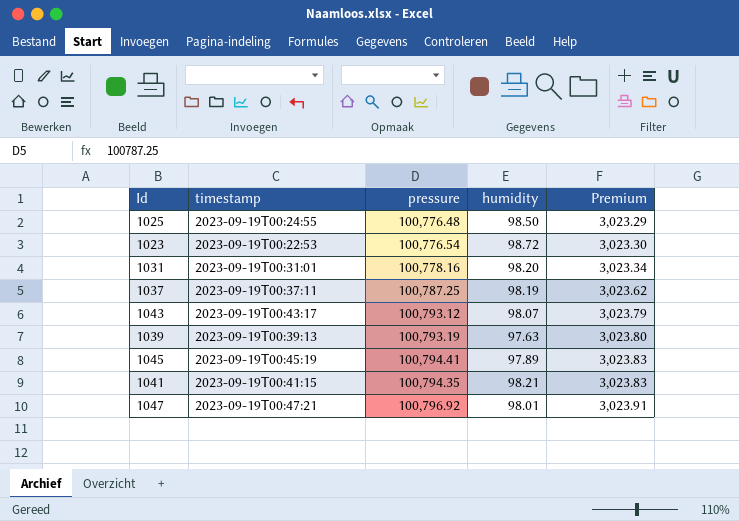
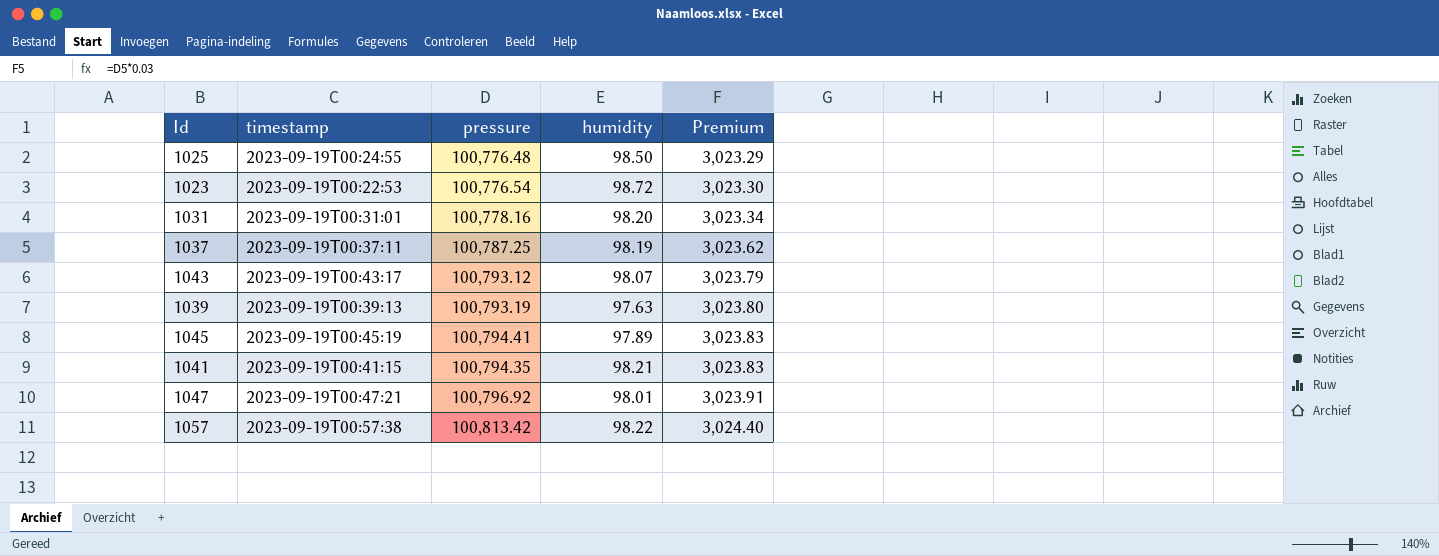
row 1057: none -> 2023-09-19T00:57:38 | 100,813.42 | 98.22 | 3,024.40

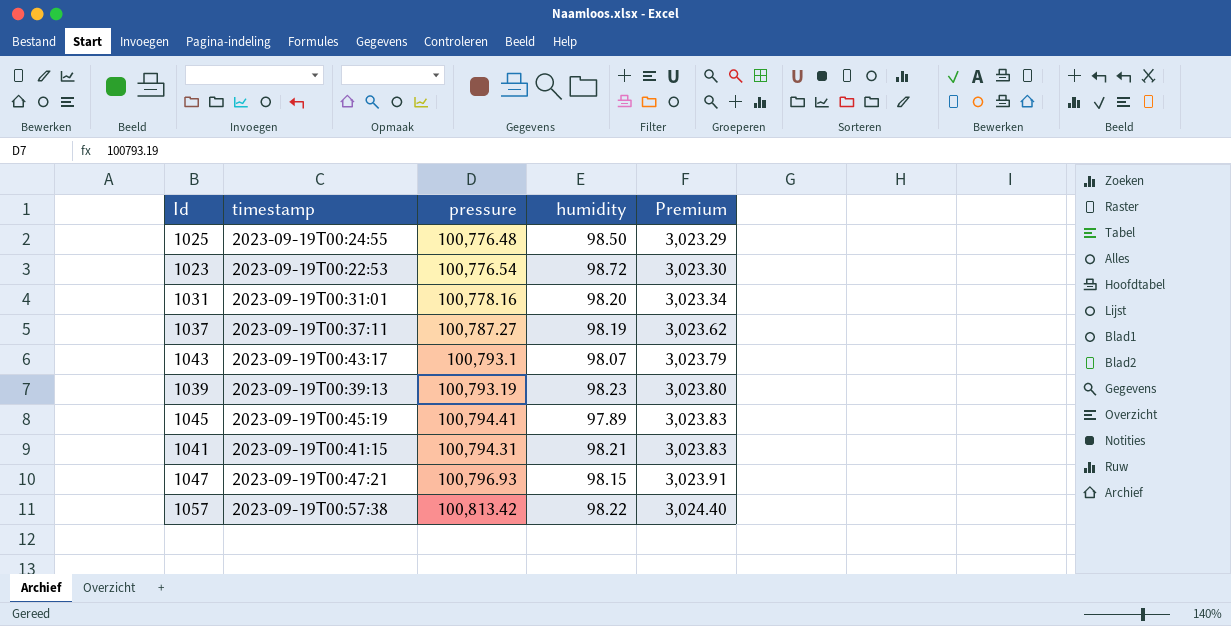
1037 | pressure: 100,787.25 -> 100,787.27
1043 | pressure: 100,793.12 -> 100,793.1
1039 | humidity: 97.63 -> 98.23
1041 | pressure: 100,794.35 -> 100,794.31
1047 | pressure: 100,796.92 -> 100,796.93
1047 | humidity: 98.01 -> 98.15

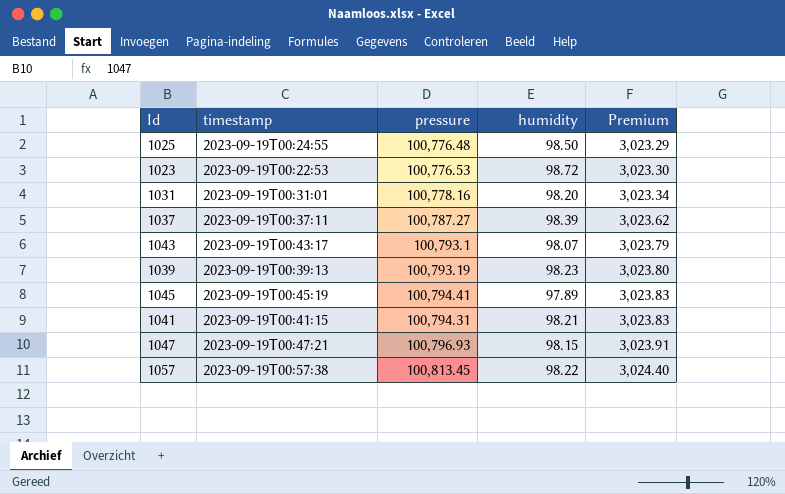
1023 | pressure: 100,776.54 -> 100,776.53
1037 | humidity: 98.19 -> 98.39
1057 | pressure: 100,813.42 -> 100,813.45

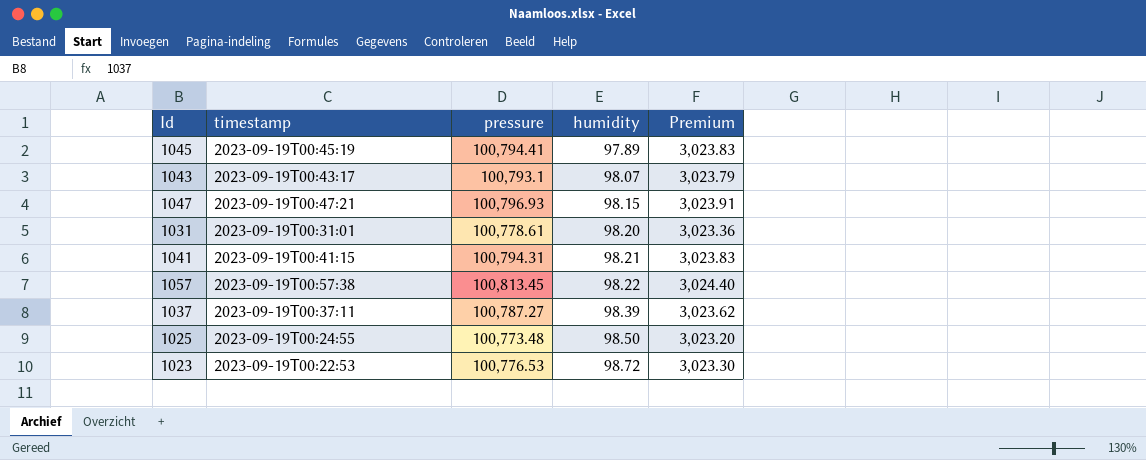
row order: Premium ascending -> humidity ascending
row 1039: 2023-09-19T00:39:13 | 100,793.19 | 98.23 | 3,023.80 -> none
1031 | pressure: 100,778.16 -> 100,778.61
1031 | Premium: 3,023.34 -> 3,023.36
1025 | pressure: 100,776.48 -> 100,773.48
1025 | Premium: 3,023.29 -> 3,023.20

